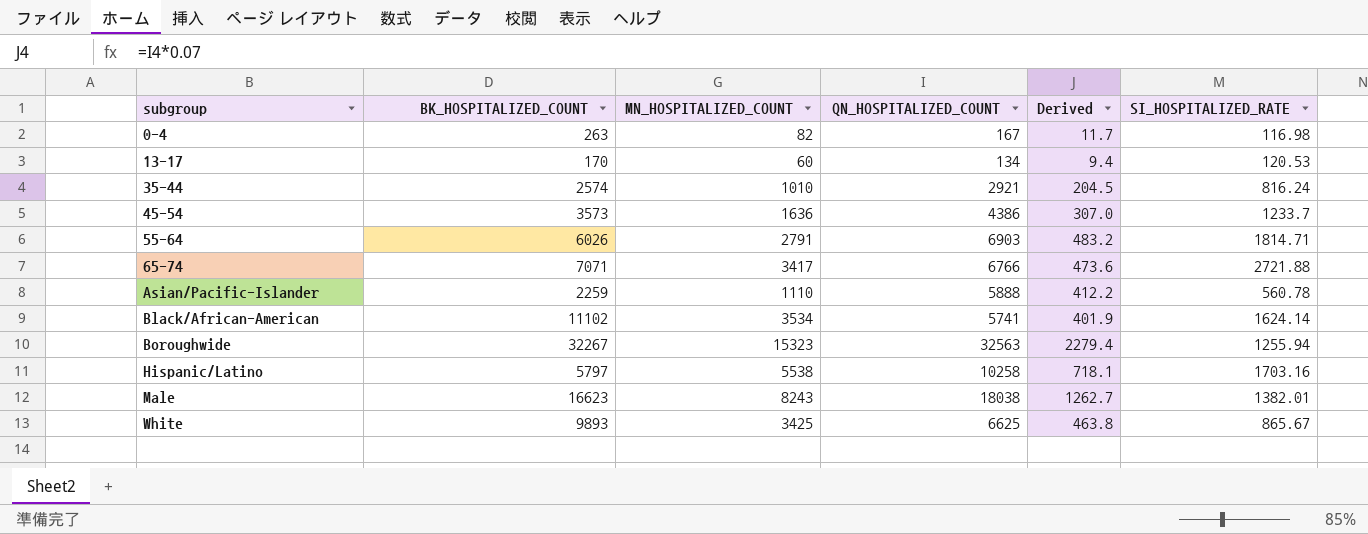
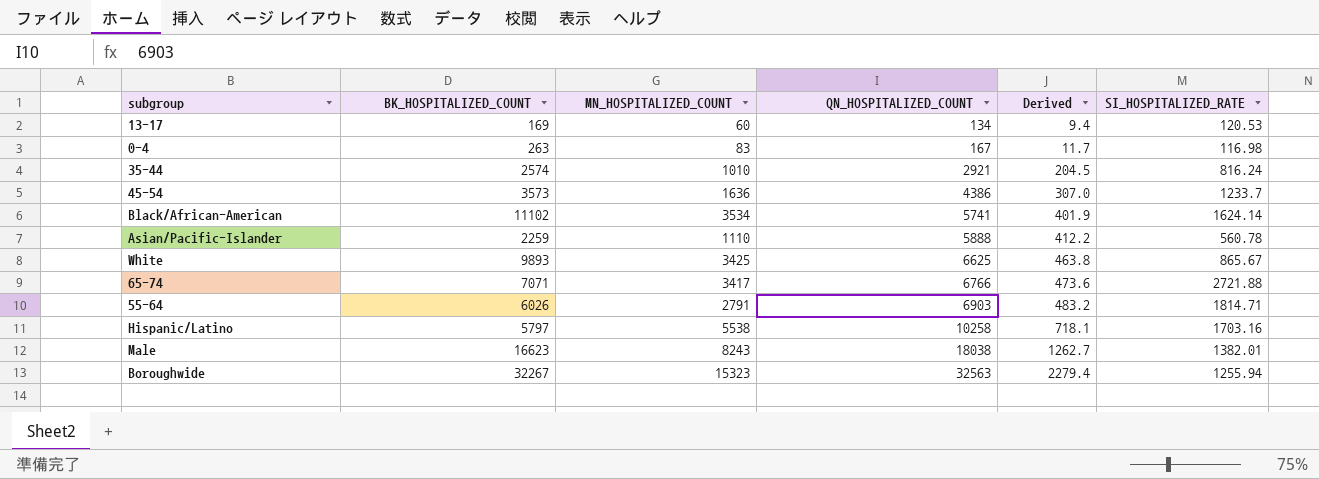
row order: subgroup ascending -> QN_HOSPITALIZED_COUNT ascending
13-17 | BK_HOSPITALIZED_COUNT: 170 -> 169
0-4 | MN_HOSPITALIZED_COUNT: 82 -> 83

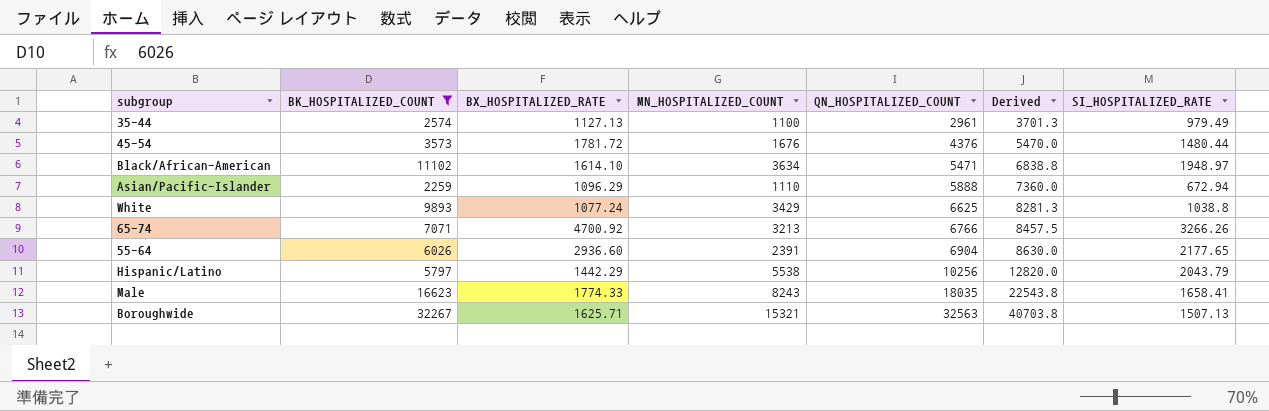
filter: none -> BK_HOSPITALIZED_COUNT >= 2259
column BX_HOSPITALIZED_RATE | position: none -> 3
column Derived | formula: [QN_HOSPITALIZED_COUNT] * 0.07 -> [QN_HOSPITALIZED_COUNT] * 1.25
35-44 | MN_HOSPITALIZED_COUNT: 1010 -> 1100
35-44 | QN_HOSPITALIZED_COUNT: 2921 -> 2961
35-44 | SI_HOSPITALIZED_RATE: 816.24 -> 979.49
45-54 | MN_HOSPITALIZED_COUNT: 1636 -> 1676
45-54 | QN_HOSPITALIZED_COUNT: 4386 -> 4376
45-54 | SI_HOSPITALIZED_RATE: 1233.7 -> 1480.44
Black/African-American | MN_HOSPITALIZED_COUNT: 3534 -> 3634
Black/African-American | QN_HOSPITALIZED_COUNT: 5741 -> 5471
Black/African-American | SI_HOSPITALIZED_RATE: 1624.14 -> 1948.97
Asian/Pacific-Islander | SI_HOSPITALIZED_RATE: 560.78 -> 672.94
White | MN_HOSPITALIZED_COUNT: 3425 -> 3429
White | SI_HOSPITALIZED_RATE: 865.67 -> 1038.8
65-74 | MN_HOSPITALIZED_COUNT: 3417 -> 3213
65-74 | SI_HOSPITALIZED_RATE: 2721.88 -> 3266.26
55-64 | MN_HOSPITALIZED_COUNT: 2791 -> 2391
55-64 | QN_HOSPITALIZED_COUNT: 6903 -> 6904
55-64 | SI_HOSPITALIZED_RATE: 1814.71 -> 2177.65
Hispanic/Latino | QN_HOSPITALIZED_COUNT: 10258 -> 10256
Hispanic/Latino | SI_HOSPITALIZED_RATE: 1703.16 -> 2043.79
Male | QN_HOSPITALIZED_COUNT: 18038 -> 18035
Male | SI_HOSPITALIZED_RATE: 1382.01 -> 1658.41
Boroughwide | MN_HOSPITALIZED_COUNT: 15323 -> 15321
Boroughwide | SI_HOSPITALIZED_RATE: 1255.94 -> 1507.13

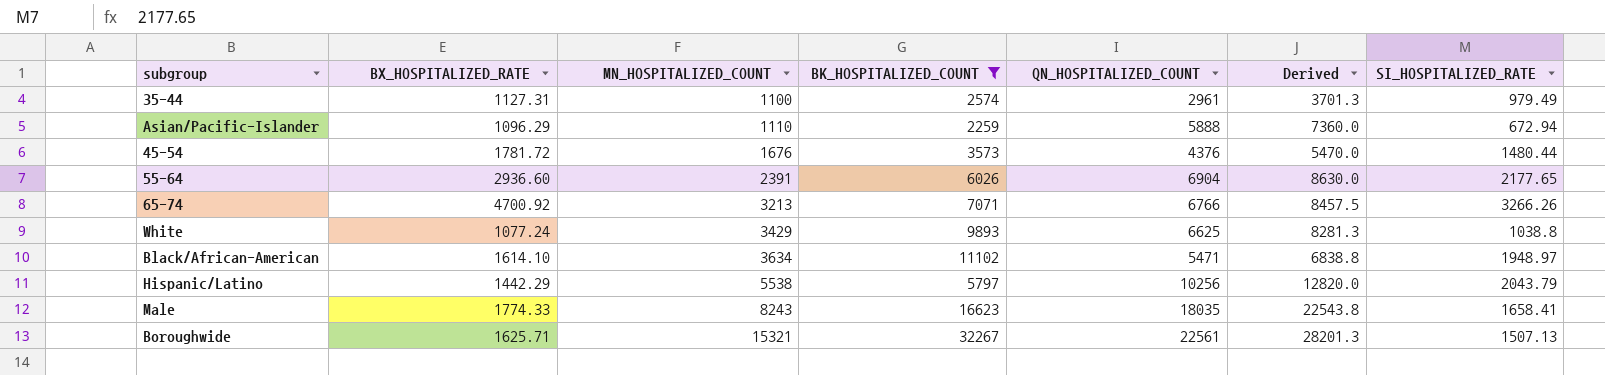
row order: QN_HOSPITALIZED_COUNT ascending -> MN_HOSPITALIZED_COUNT ascending
column BK_HOSPITALIZED_COUNT | position: 2 -> 4
35-44 | BX_HOSPITALIZED_RATE: 1127.13 -> 1127.31
Boroughwide | QN_HOSPITALIZED_COUNT: 32563 -> 22561
Boroughwide | Derived: 40703.8 -> 28201.3

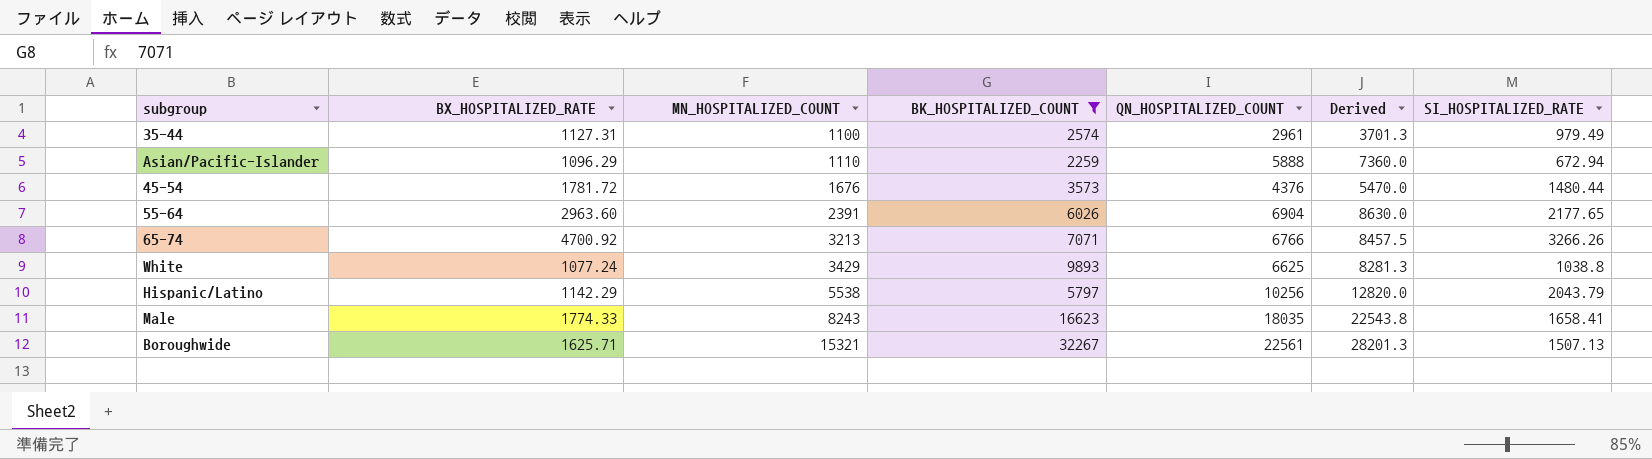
row Black/African-American: 1614.10 | 3634 | 11102 | 5471 | 6838.8 | 1948.97 -> none
55-64 | BX_HOSPITALIZED_RATE: 2936.60 -> 2963.60
Hispanic/Latino | BX_HOSPITALIZED_RATE: 1442.29 -> 1142.29

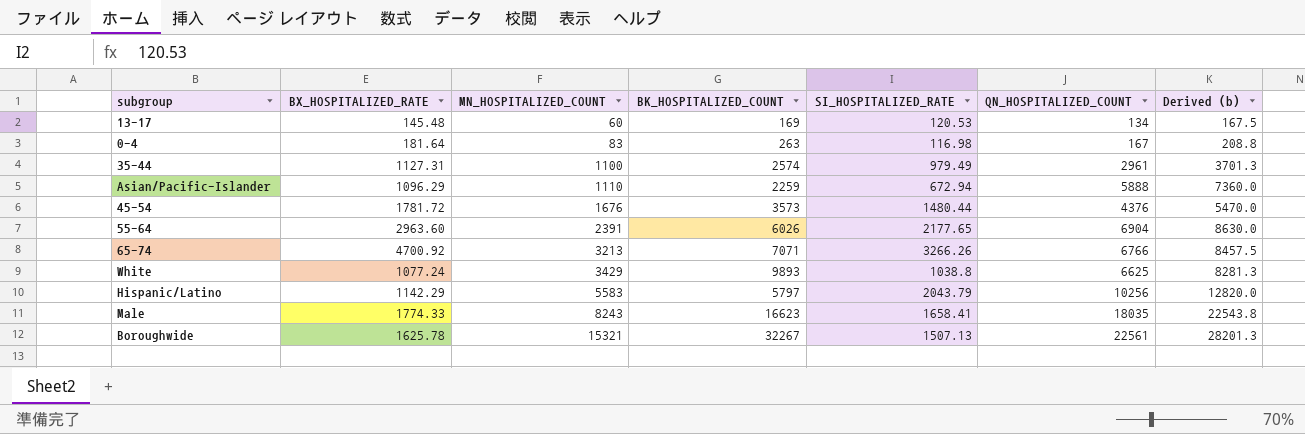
filter: BK_HOSPITALIZED_COUNT >= 2259 -> none
column SI_HOSPITALIZED_RATE | position: 7 -> 5
column name: Derived -> Derived (b)
Hispanic/Latino | MN_HOSPITALIZED_COUNT: 5538 -> 5583
Boroughwide | BX_HOSPITALIZED_RATE: 1625.71 -> 1625.78

